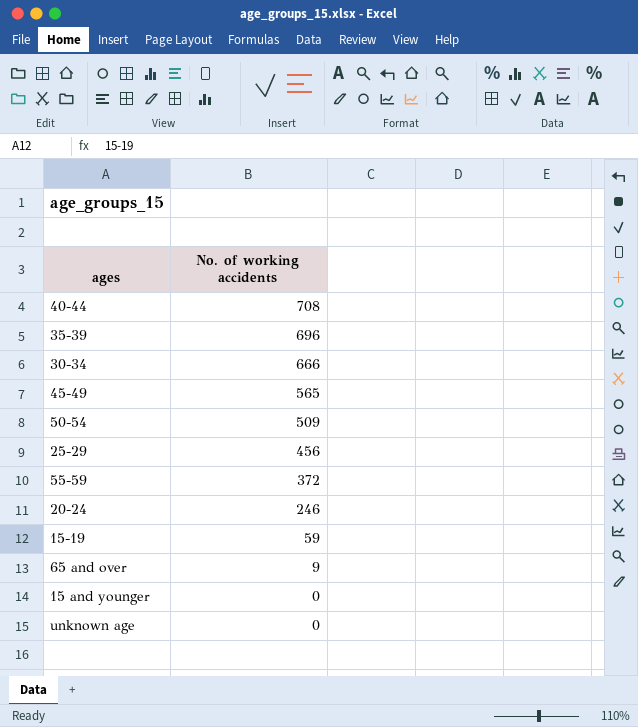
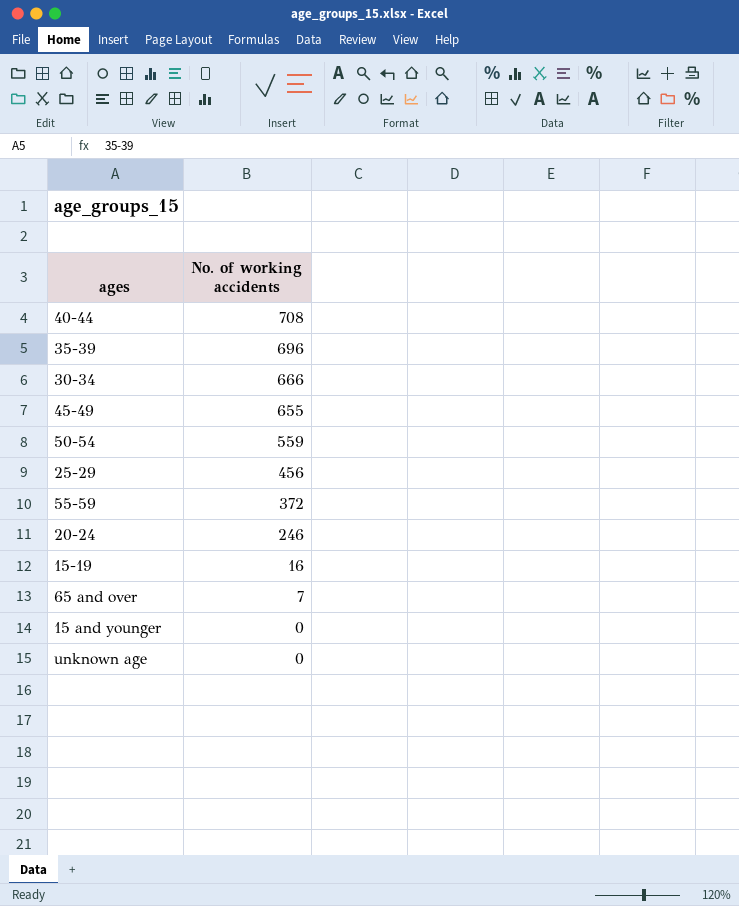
45-49 | No. of working accidents: 565 -> 655
50-54 | No. of working accidents: 509 -> 559
15-19 | No. of working accidents: 59 -> 16
65 and over | No. of working accidents: 9 -> 7

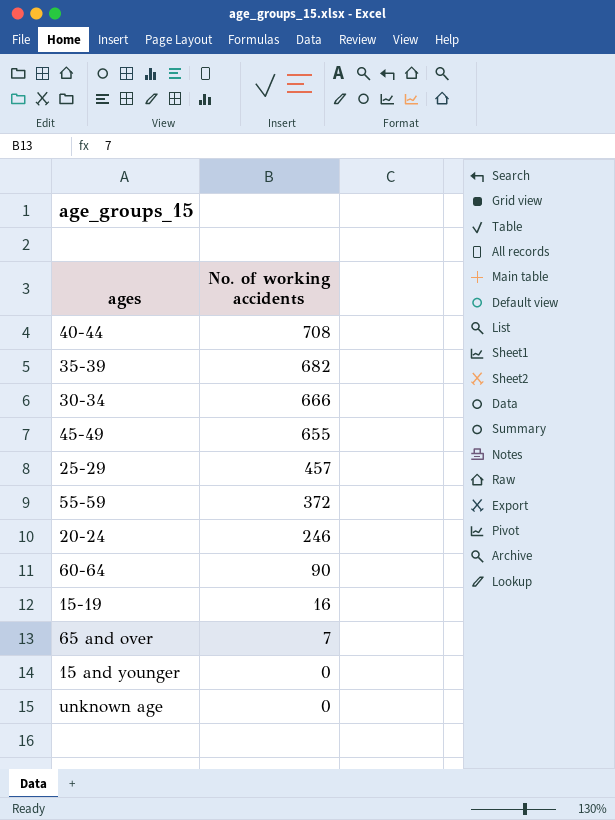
row 50-54: 559 -> none
35-39 | No. of working accidents: 696 -> 682
25-29 | No. of working accidents: 456 -> 457
row 60-64: none -> 90

